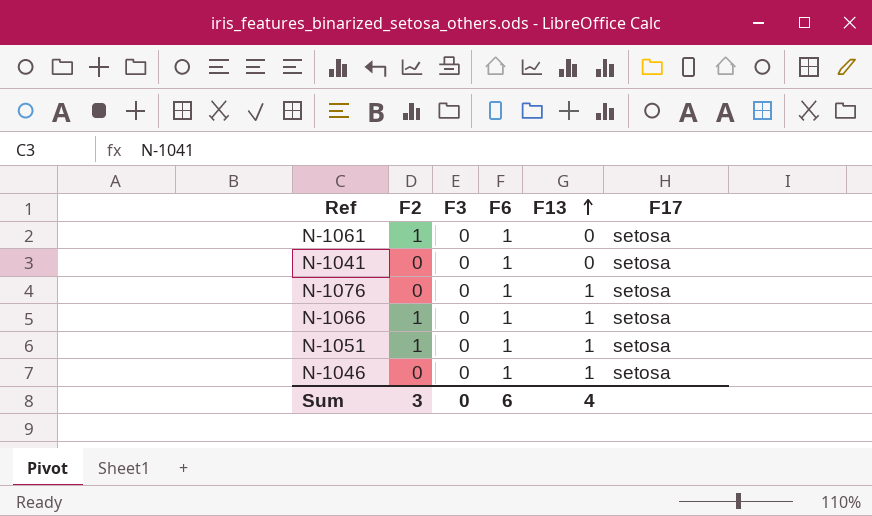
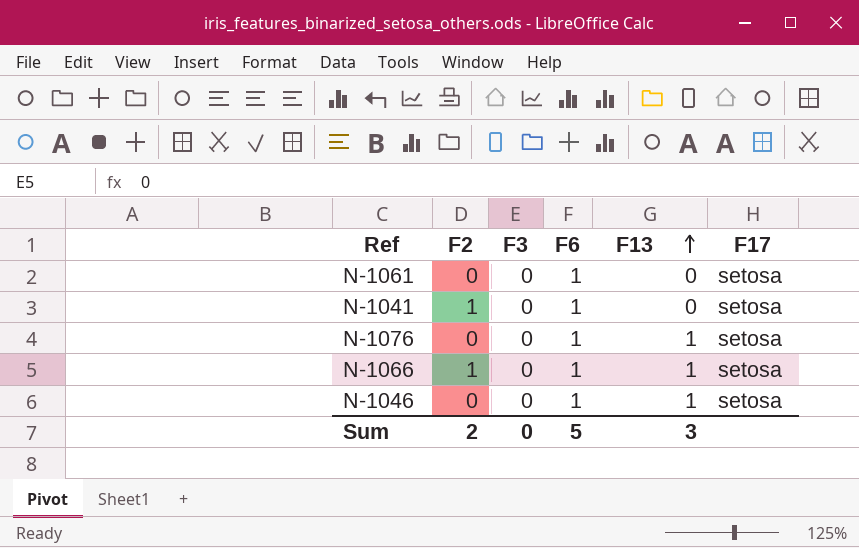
row N-1051: 1 | 0 | 1 | 1 | setosa -> none
N-1061 | F2: 1 -> 0
N-1041 | F2: 0 -> 1
Sum | F2: 3 -> 2
Sum | F6: 6 -> 5
Sum | F13: 4 -> 3

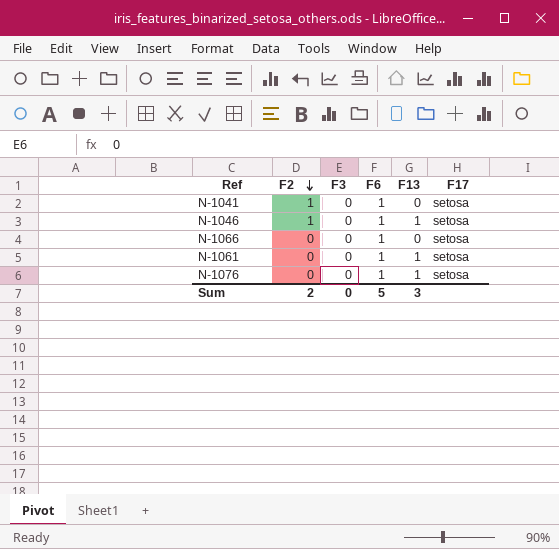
row order: F13 ascending -> F2 descending
N-1046 | F2: 0 -> 1
N-1066 | F2: 1 -> 0
N-1066 | F13: 1 -> 0
N-1061 | F13: 0 -> 1

